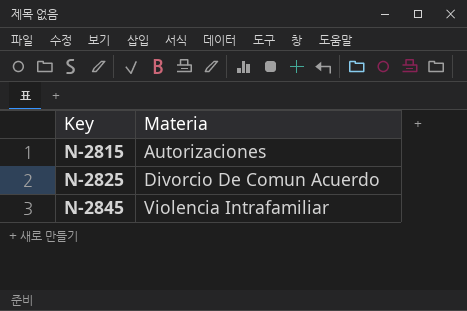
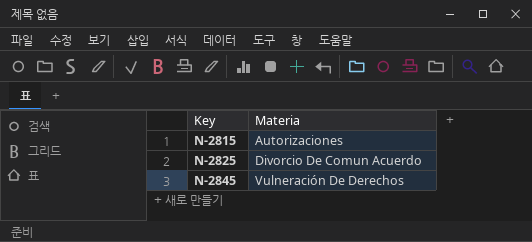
N-2845 | Materia: Violencia Intrafamiliar -> Vulneración De Derechos

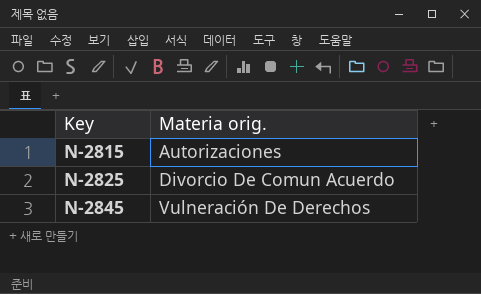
column name: Materia -> Materia orig.

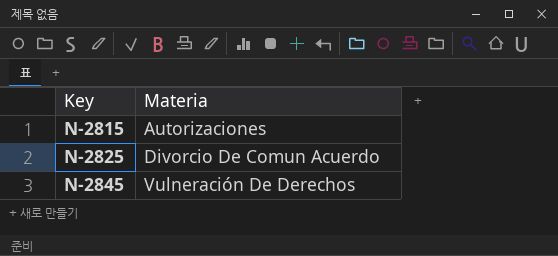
column name: Materia orig. -> Materia

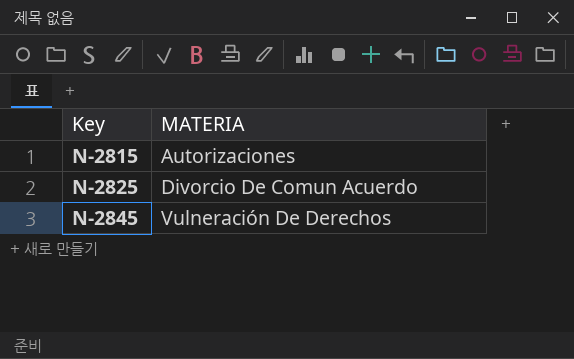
column name: Materia -> MATERIA

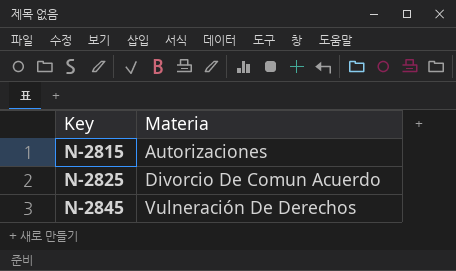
column name: MATERIA -> Materia

